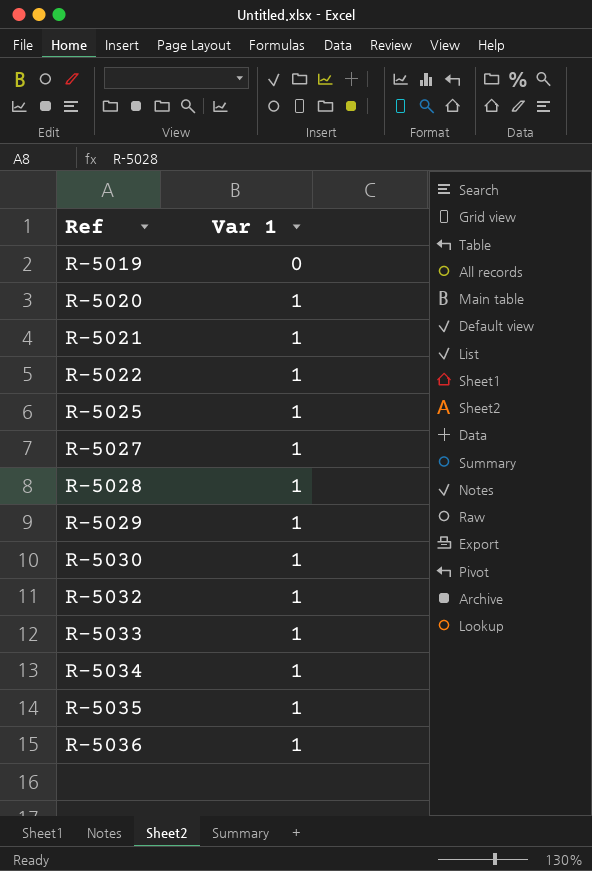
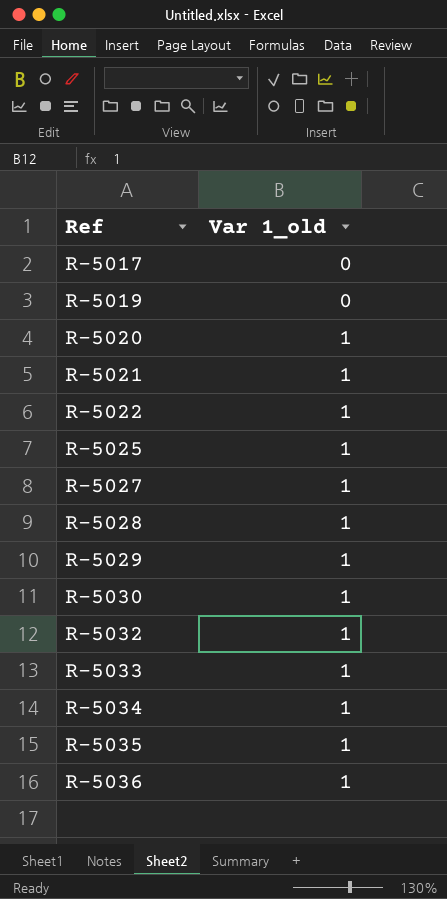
column name: Var 1 -> Var 1_old
row R-5017: none -> 0

